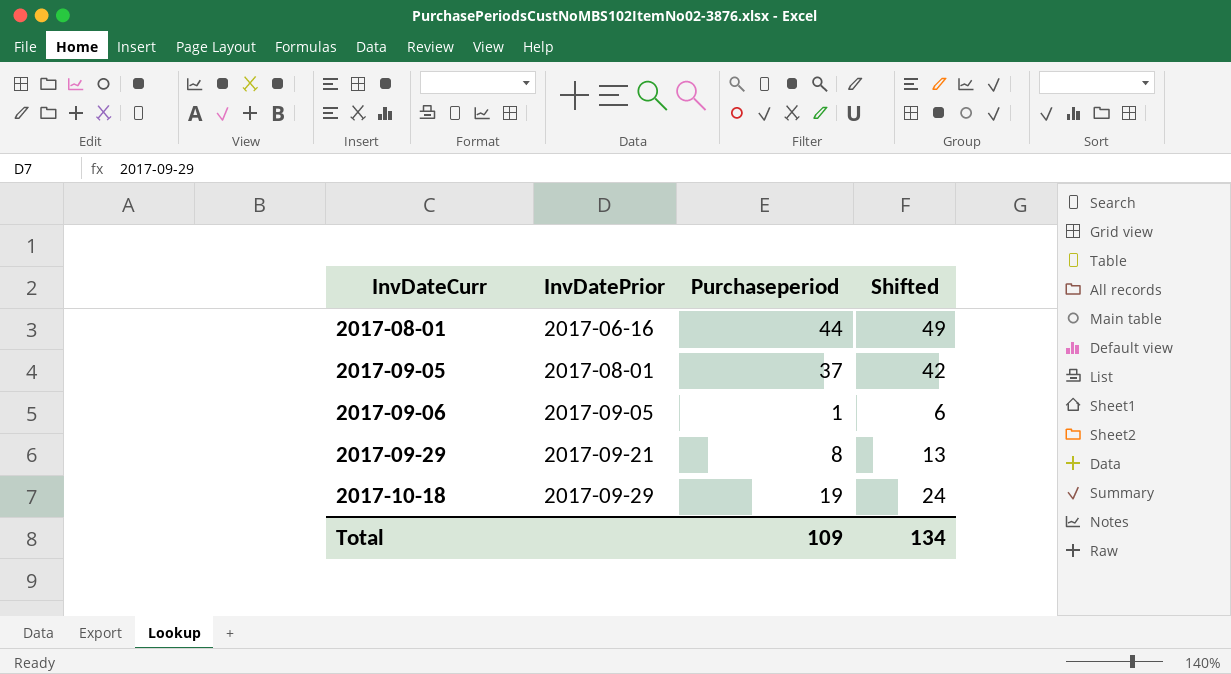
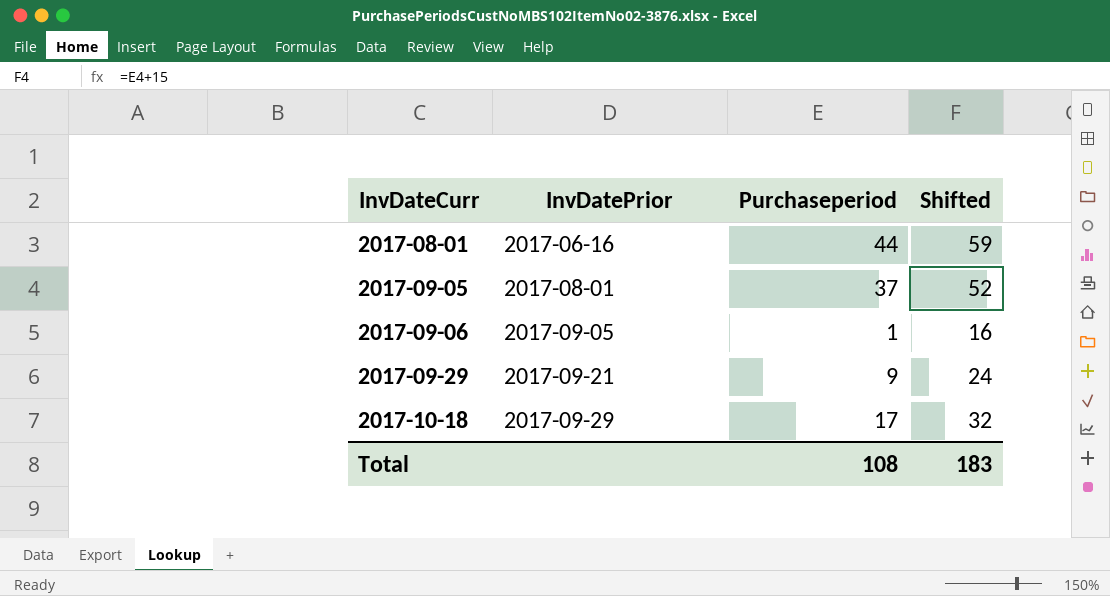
column Shifted | formula: [Purchaseperiod] + 5 -> [Purchaseperiod] + 15
2017-09-29 | Purchaseperiod: 8 -> 9
2017-10-18 | Purchaseperiod: 19 -> 17
Total | Purchaseperiod: 109 -> 108
Total | Shifted: 134 -> 183

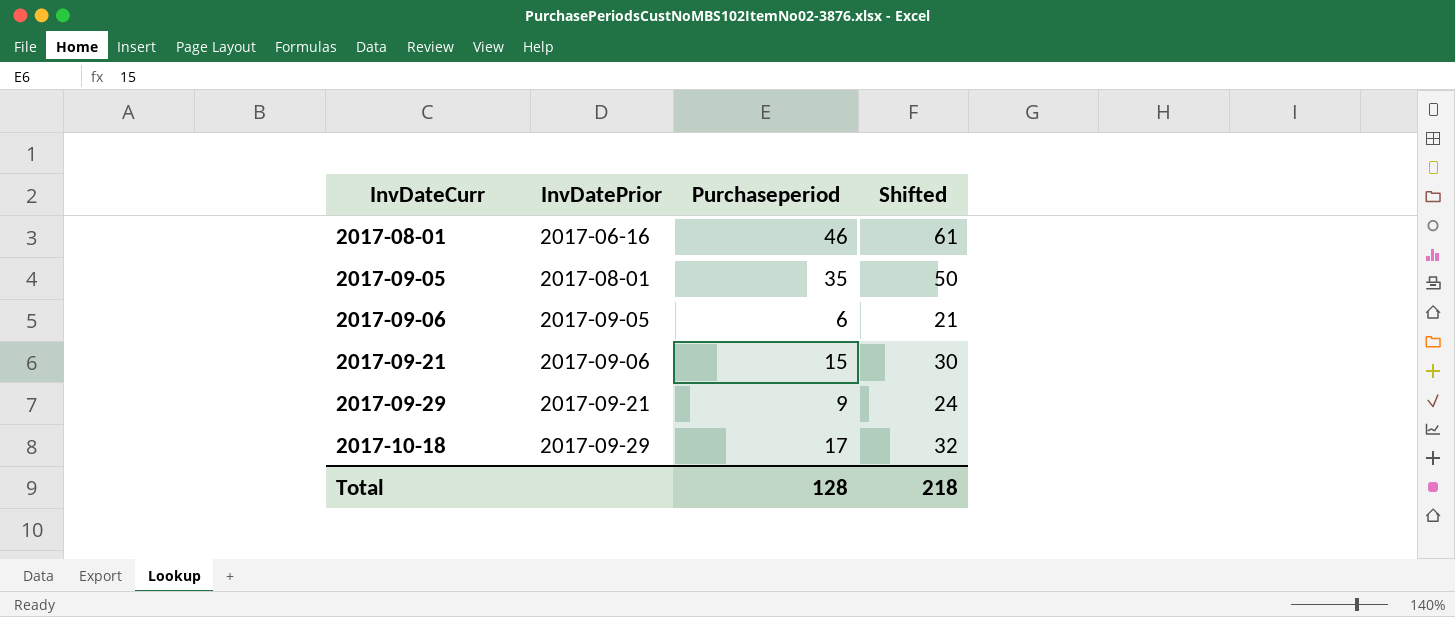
2017-08-01 | Purchaseperiod: 44 -> 46
2017-08-01 | Shifted: 59 -> 61
2017-09-05 | Purchaseperiod: 37 -> 35
2017-09-05 | Shifted: 52 -> 50
2017-09-06 | Purchaseperiod: 1 -> 6
2017-09-06 | Shifted: 16 -> 21
row 2017-09-21: none -> 2017-09-06 | 15 | 30
Total | Purchaseperiod: 108 -> 128
Total | Shifted: 183 -> 218

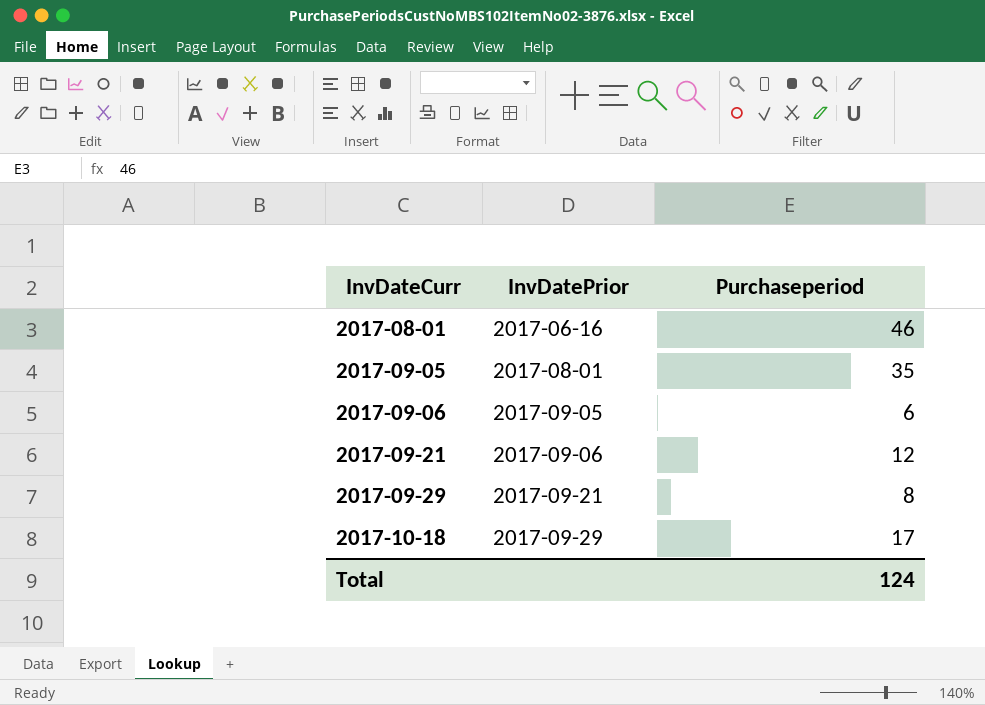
column Shifted | formula: [Purchaseperiod] + 15 -> none
2017-09-21 | Purchaseperiod: 15 -> 12
2017-09-29 | Purchaseperiod: 9 -> 8
Total | Purchaseperiod: 128 -> 124

